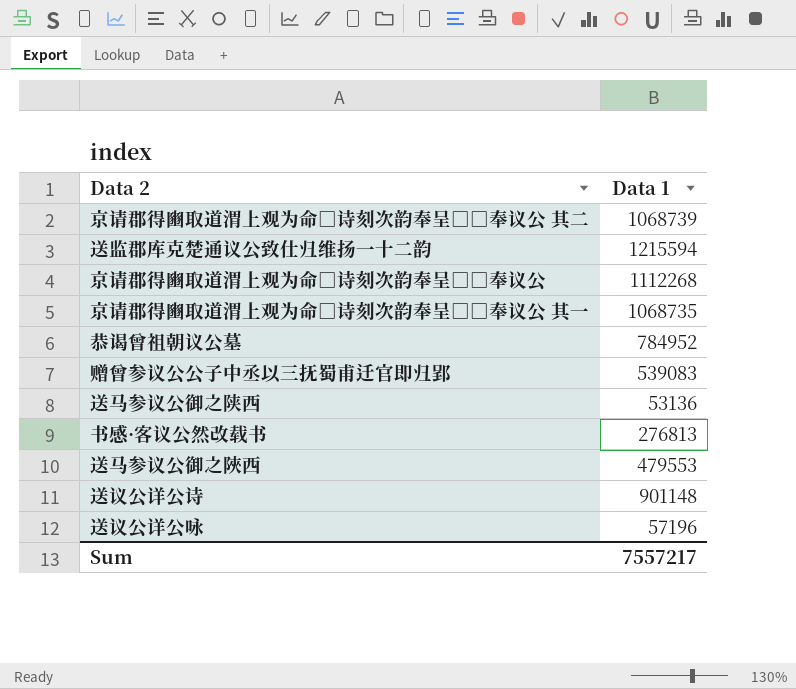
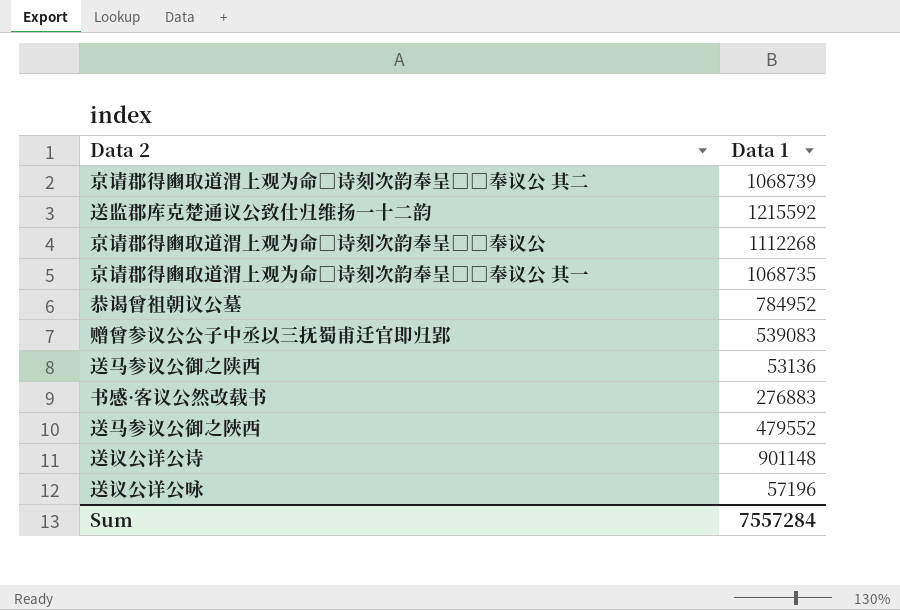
送监郡库克楚通议公致仕归维扬一十二韵 | Data 1: 1215594 -> 1215592
书感·客议公然改载书 | Data 1: 276813 -> 276883
送马参议公御之陜西 | Data 1: 479553 -> 479552
Sum | Data 1: 7557217 -> 7557284

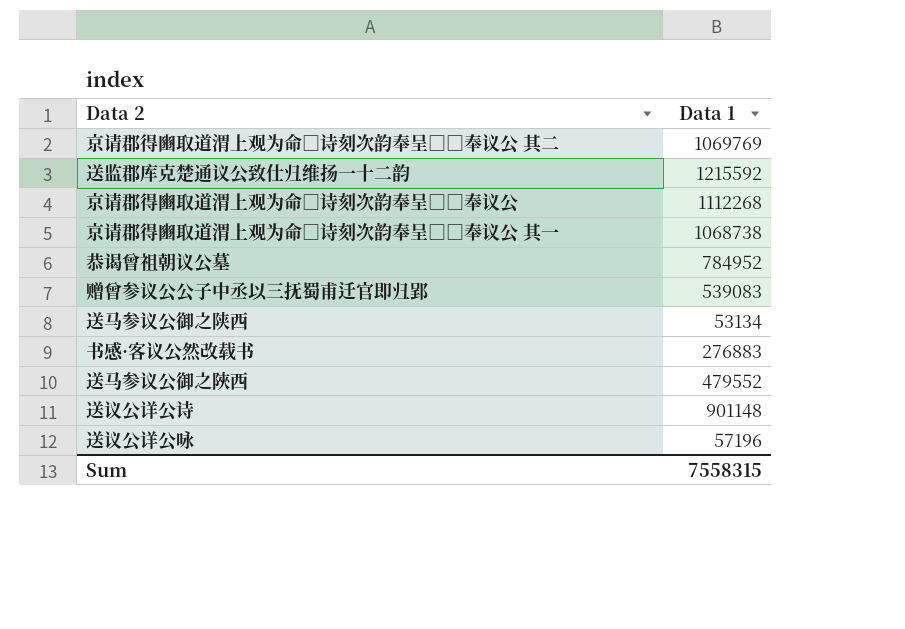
京请郡得豳取道渭上观为命□诗刻次韵奉呈□□奉议公 其二 | Data 1: 1068739 -> 1069769
京请郡得豳取道渭上观为命□诗刻次韵奉呈□□奉议公 其一 | Data 1: 1068735 -> 1068738
送马参议公御之陕西 | Data 1: 53136 -> 53134
Sum | Data 1: 7557284 -> 7558315

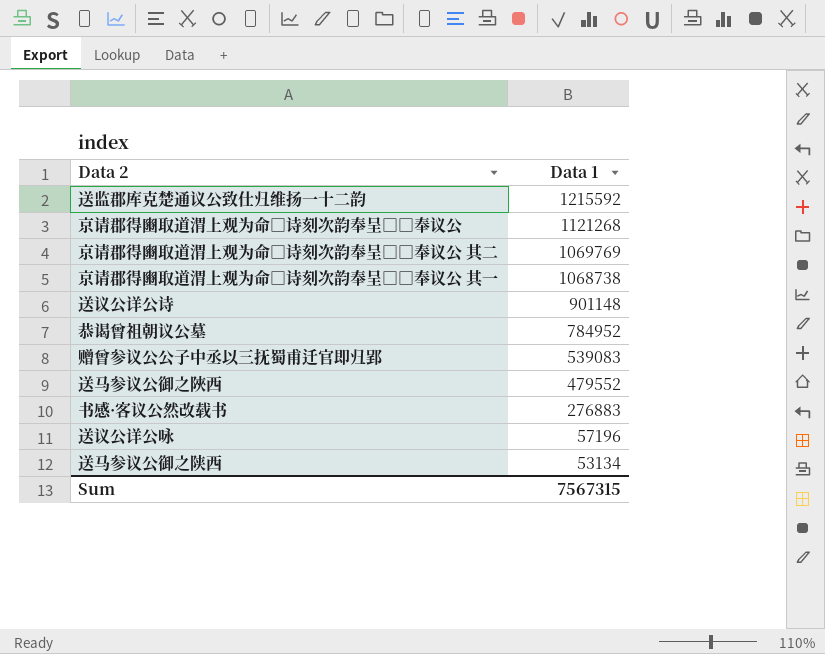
row order: none -> Data 1 descending
京请郡得豳取道渭上观为命□诗刻次韵奉呈□□奉议公 | Data 1: 1112268 -> 1121268
Sum | Data 1: 7558315 -> 7567315

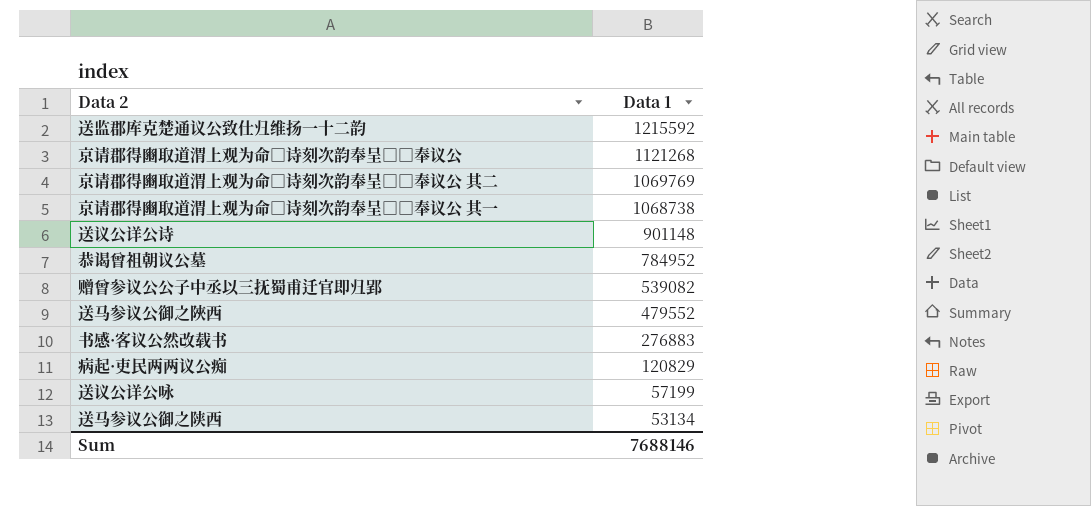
赠曾参议公公子中丞以三抚蜀甫迁官即归郢 | Data 1: 539083 -> 539082
row 病起·吏民两两议公痴: none -> 120829
送议公详公咏 | Data 1: 57196 -> 57199
Sum | Data 1: 7567315 -> 7688146

